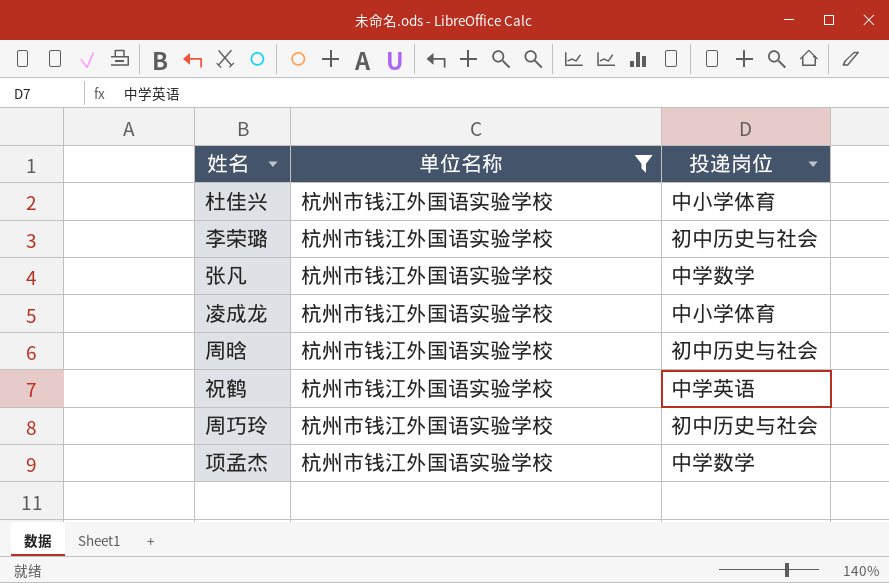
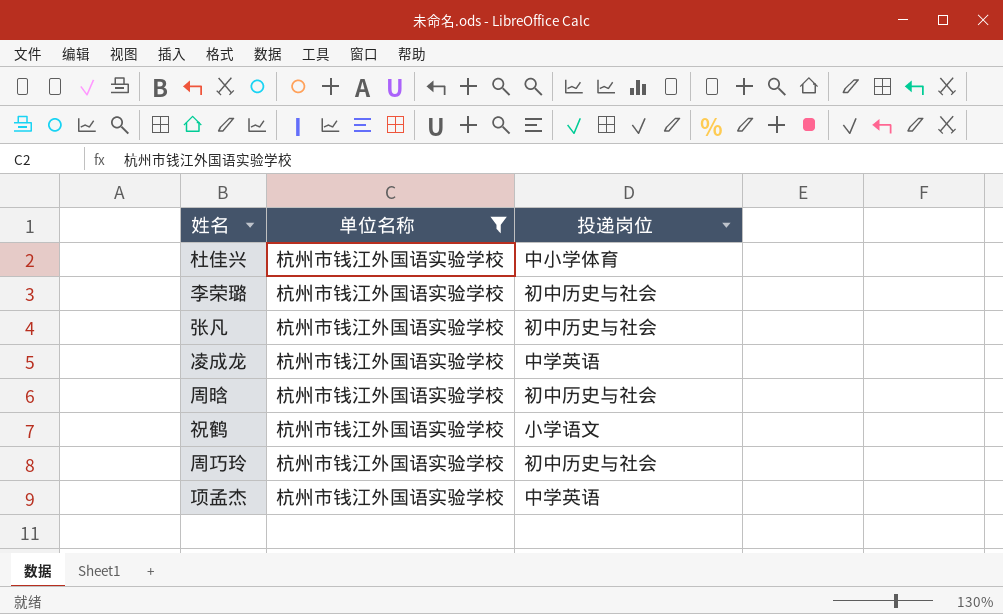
张凡 | 投递岗位: 中学数学 -> 初中历史与社会
凌成龙 | 投递岗位: 中小学体育 -> 中学英语
祝鹤 | 投递岗位: 中学英语 -> 小学语文
项孟杰 | 投递岗位: 中学数学 -> 中学英语

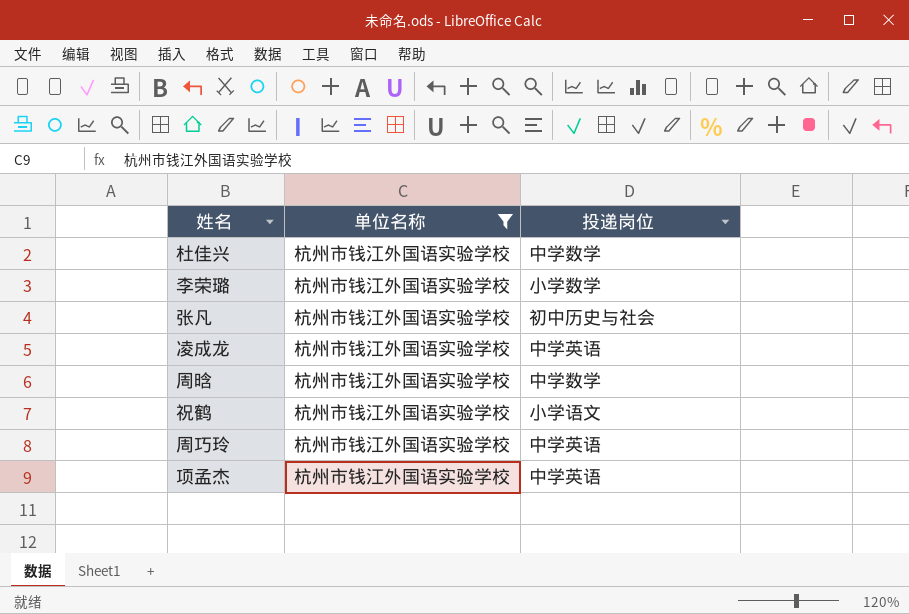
杜佳兴 | 投递岗位: 中小学体育 -> 中学数学
李荣璐 | 投递岗位: 初中历史与社会 -> 小学数学
周晗 | 投递岗位: 初中历史与社会 -> 中学数学
周巧玲 | 投递岗位: 初中历史与社会 -> 中学英语

